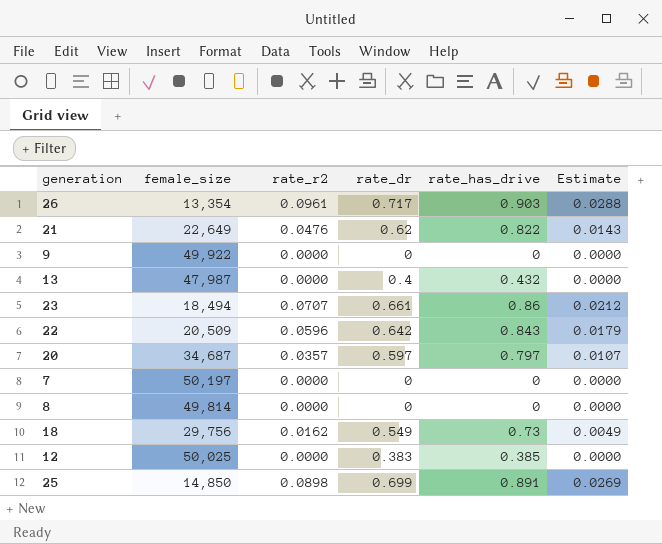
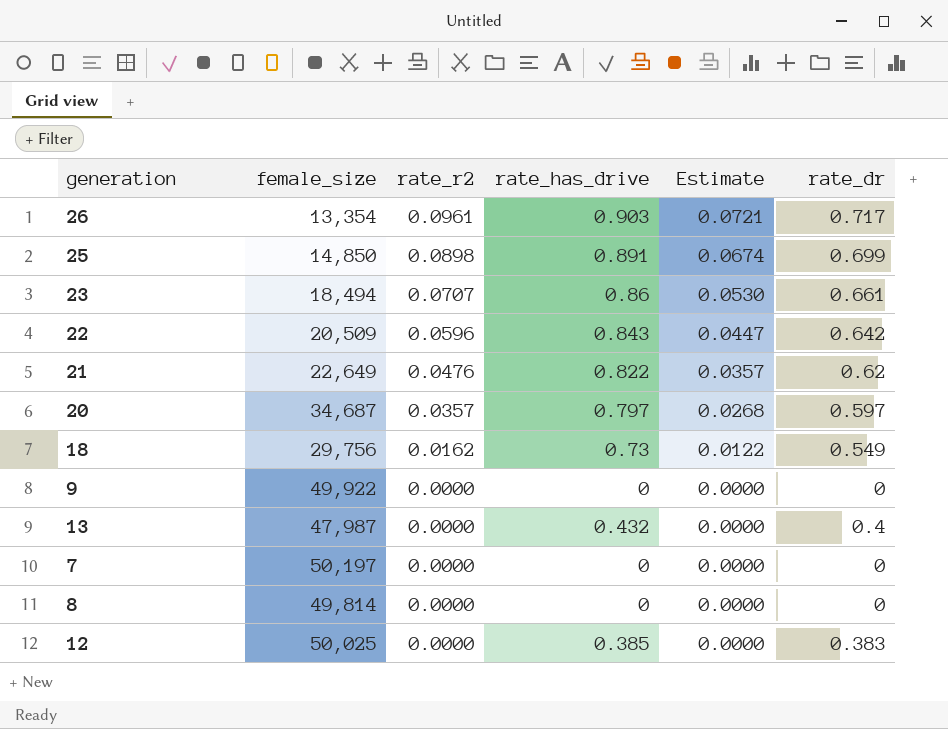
row order: none -> rate_r2 descending
column Estimate | formula: [rate_r2] * 0.3 -> [rate_r2] * 0.75
column rate_dr | position: 4 -> 6

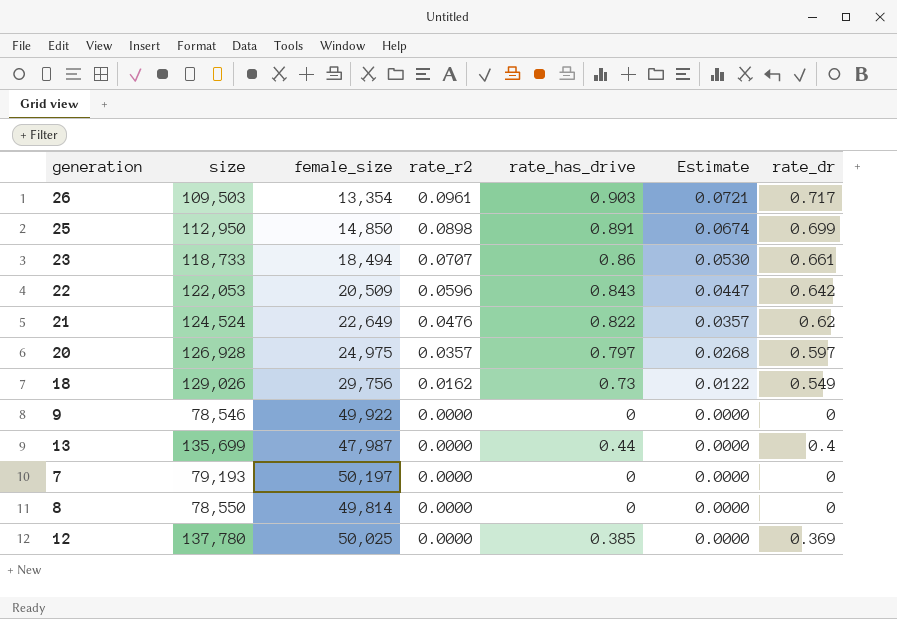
column size | position: none -> 2
20 | female_size: 34,687 -> 24,975
13 | rate_has_drive: 0.432 -> 0.44
12 | rate_dr: 0.383 -> 0.369

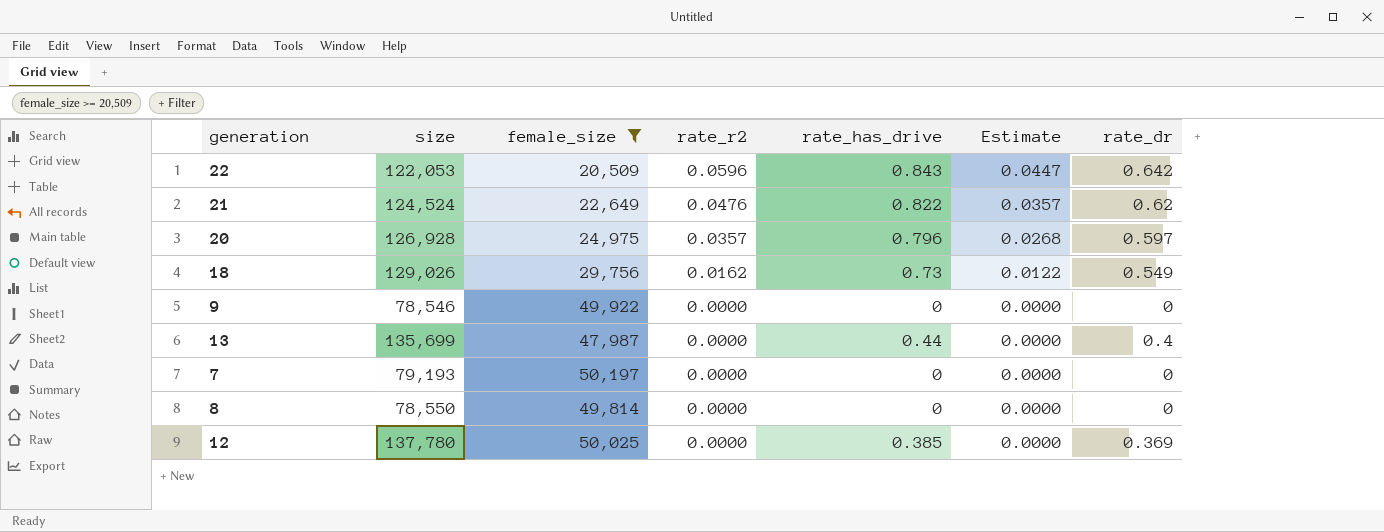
filter: none -> female_size >= 20,509
20 | rate_has_drive: 0.797 -> 0.796

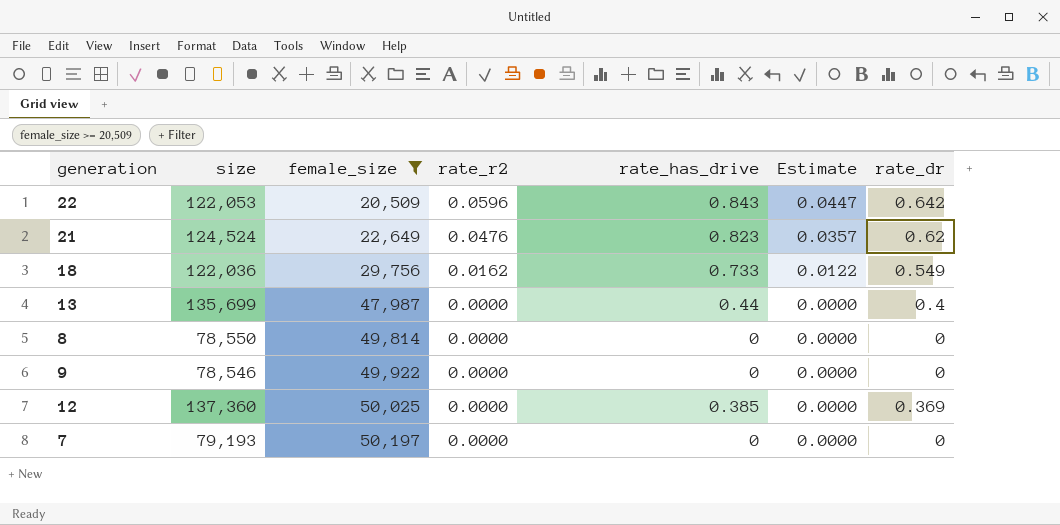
row order: rate_r2 descending -> female_size ascending
row 20: 126,928 | 24,975 | 0.0357 | 0.796 | 0.0268 | 0.597 -> none
21 | rate_has_drive: 0.822 -> 0.823
18 | size: 129,026 -> 122,036
18 | rate_has_drive: 0.73 -> 0.733
12 | size: 137,780 -> 137,360

